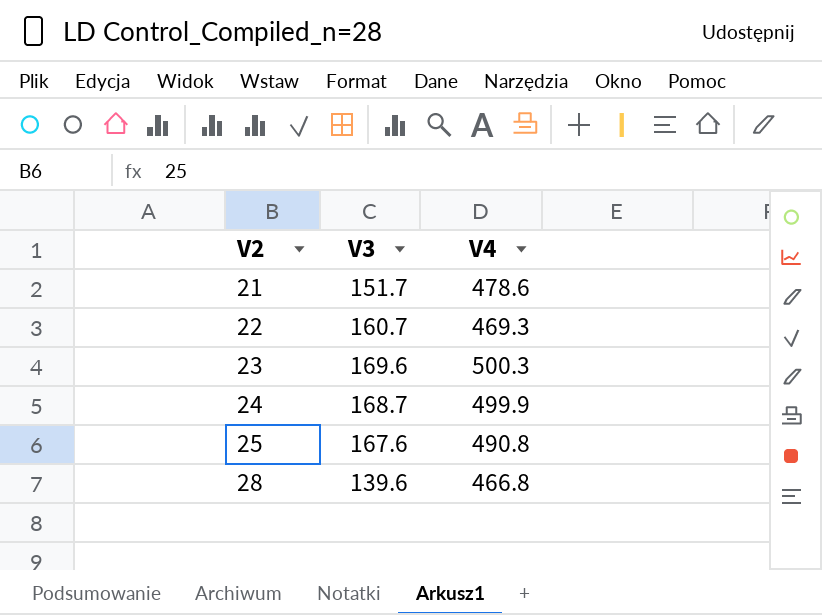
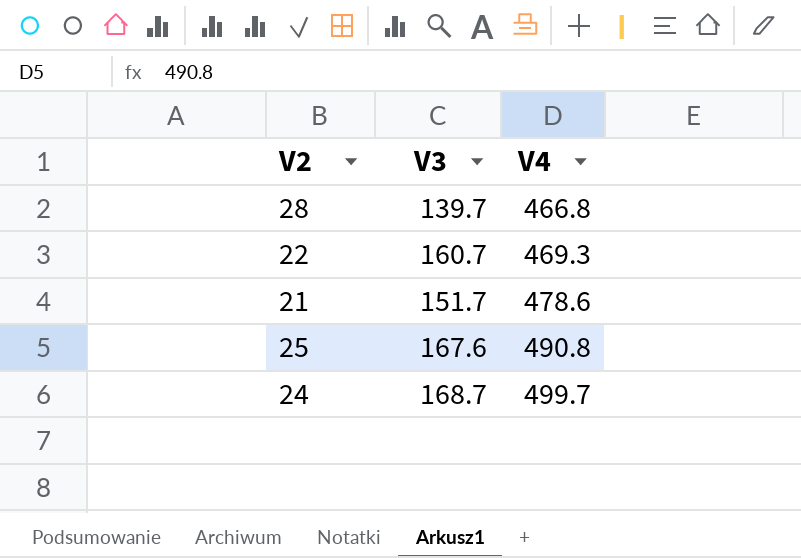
row order: V2 ascending -> V4 ascending
row 23: 169.6 | 500.3 -> none
28 | V3: 139.6 -> 139.7
24 | V4: 499.9 -> 499.7

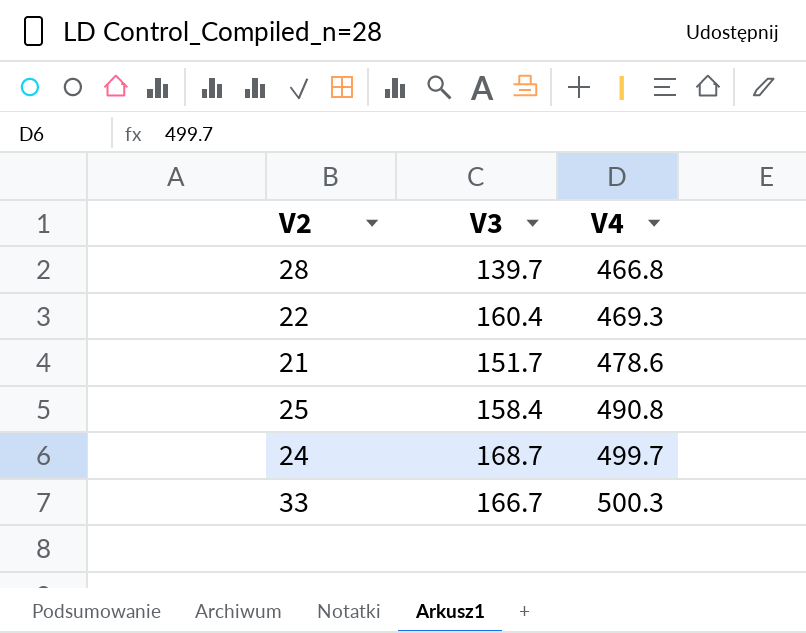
22 | V3: 160.7 -> 160.4
25 | V3: 167.6 -> 158.4
row 33: none -> 166.7 | 500.3

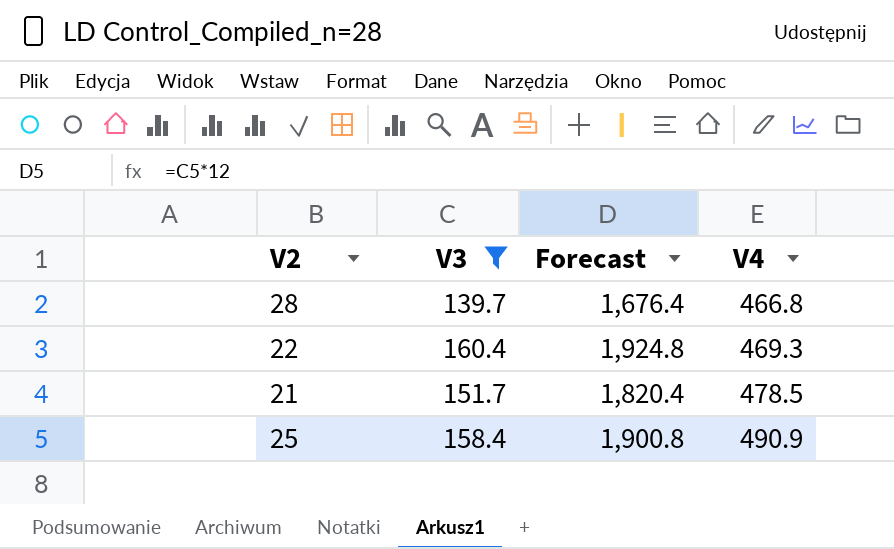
filter: none -> V3 <= 160.4
column Forecast | formula: none -> [V3] * 12
21 | V4: 478.6 -> 478.5
25 | V4: 490.8 -> 490.9

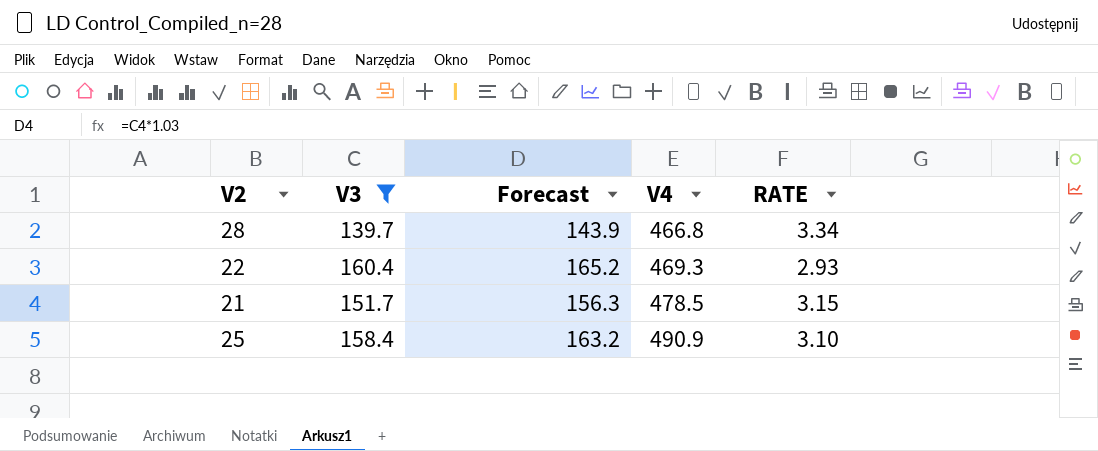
column Forecast | formula: [V3] * 12 -> [V3] * 1.03
column RATE | formula: none -> [V4] / [V3]

